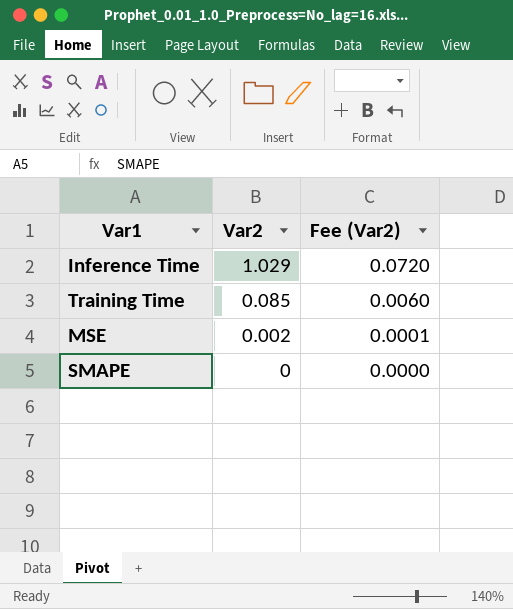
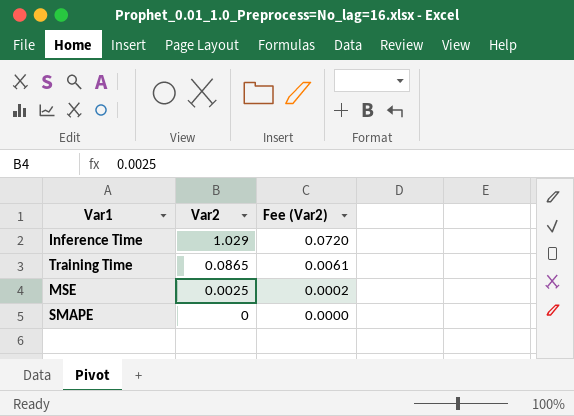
Training Time | Var2: 0.085 -> 0.0865
Training Time | Fee (Var2): 0.0060 -> 0.0061
MSE | Var2: 0.002 -> 0.0025
MSE | Fee (Var2): 0.0001 -> 0.0002

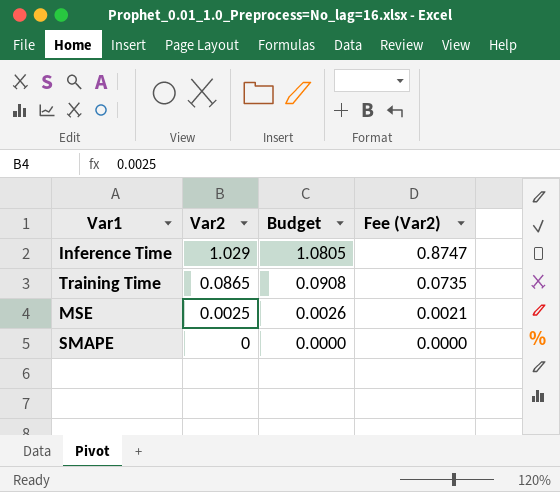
column Budget | formula: none -> [Var2] * 1.05
column Fee (Var2) | formula: [Var2] * 0.07 -> [Var2] * 0.85

